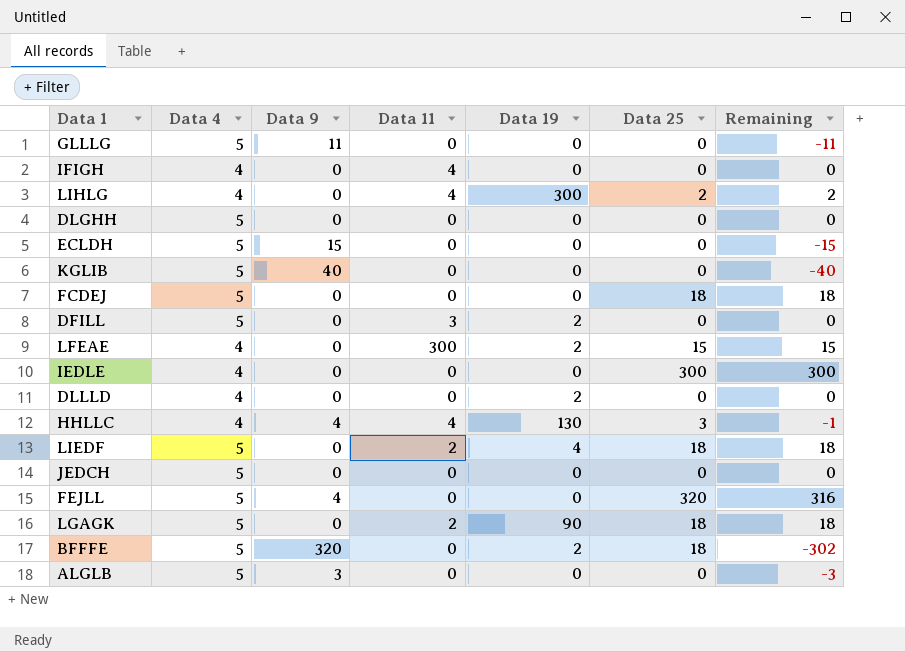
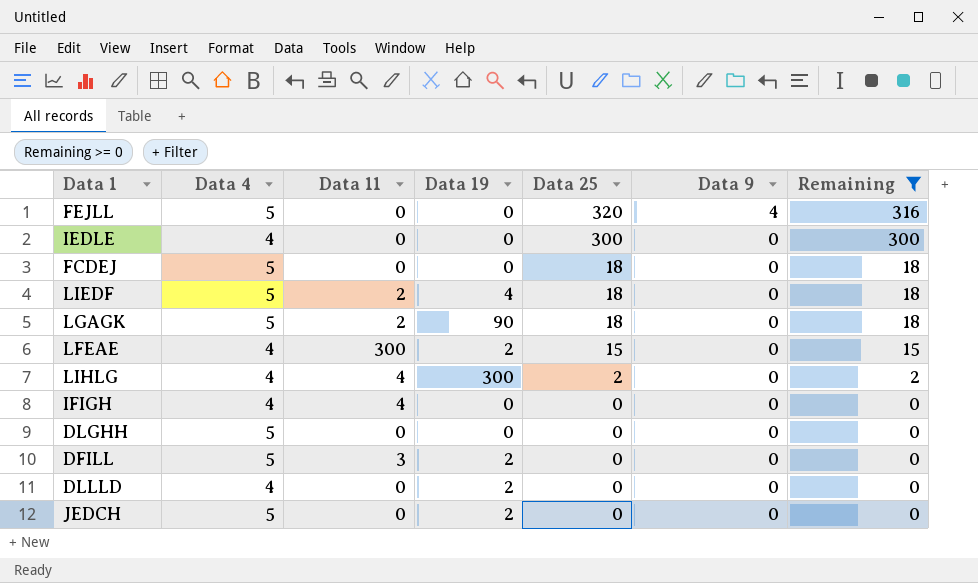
filter: none -> Remaining >= 0
row order: none -> Data 25 descending
column Data 9 | position: 3 -> 6
JEDCH | Data 19: 0 -> 2

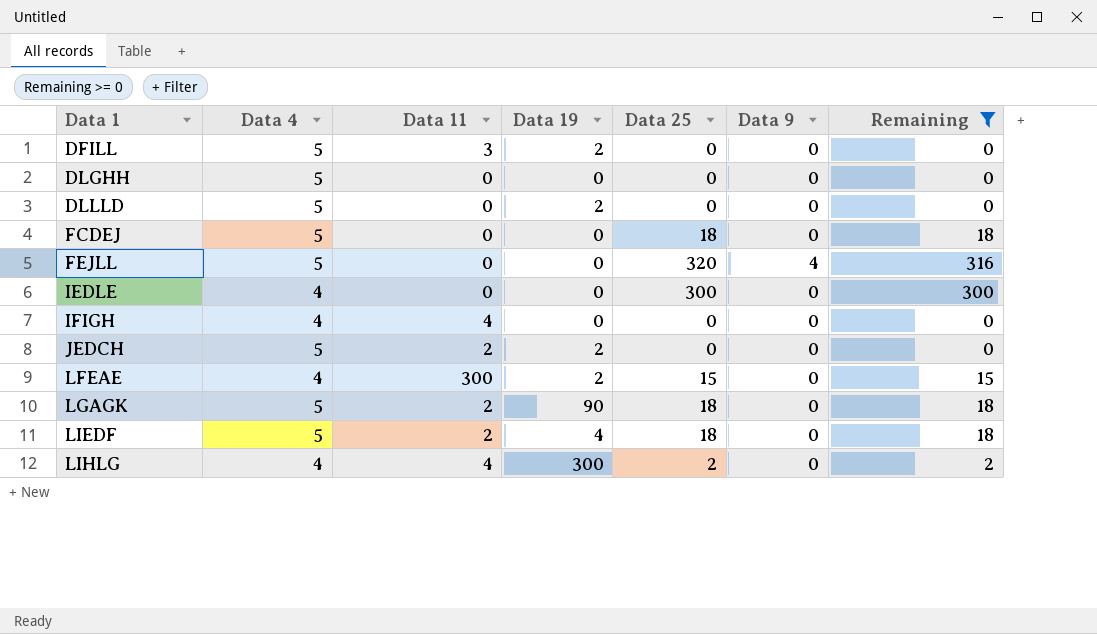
row order: Data 25 descending -> Data 1 ascending
DLLLD | Data 4: 4 -> 5
JEDCH | Data 11: 0 -> 2

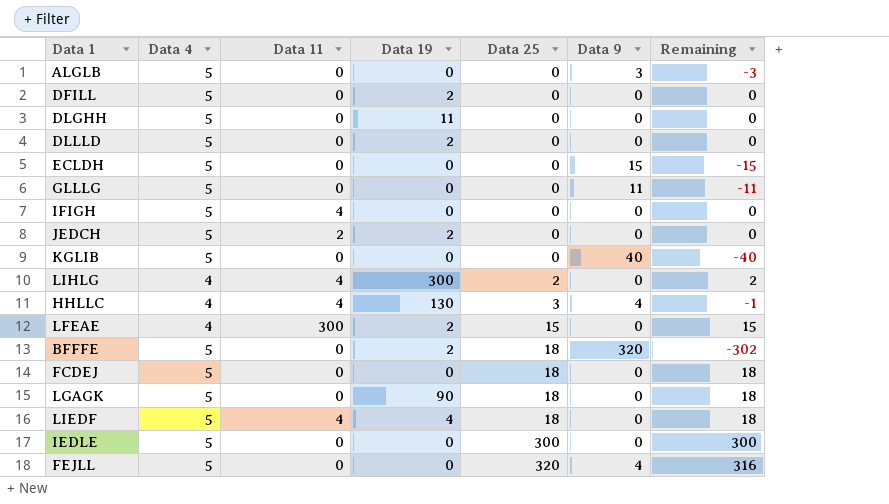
filter: Remaining >= 0 -> none
row order: Data 1 ascending -> Data 25 ascending
DFILL | Data 11: 3 -> 0
DLGHH | Data 19: 0 -> 11
IFIGH | Data 4: 4 -> 5
LGAGK | Data 11: 2 -> 0
LIEDF | Data 11: 2 -> 4
IEDLE | Data 4: 4 -> 5

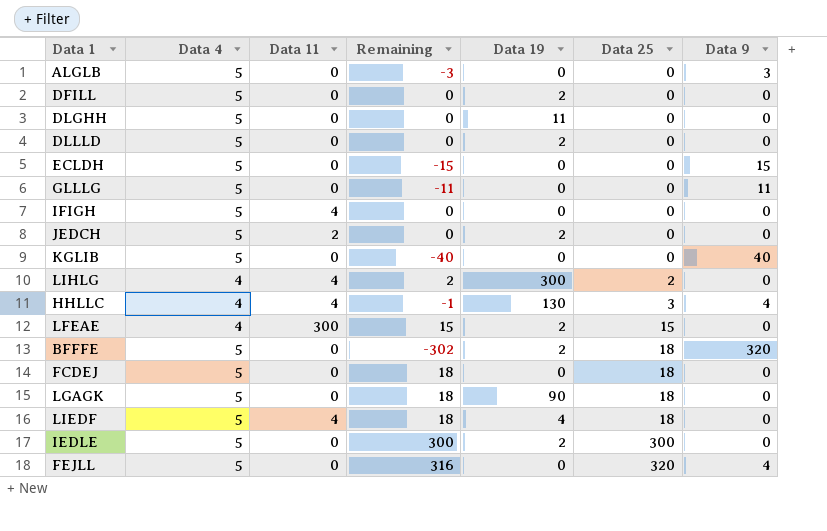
column Remaining | position: 7 -> 4
IEDLE | Data 19: 0 -> 2

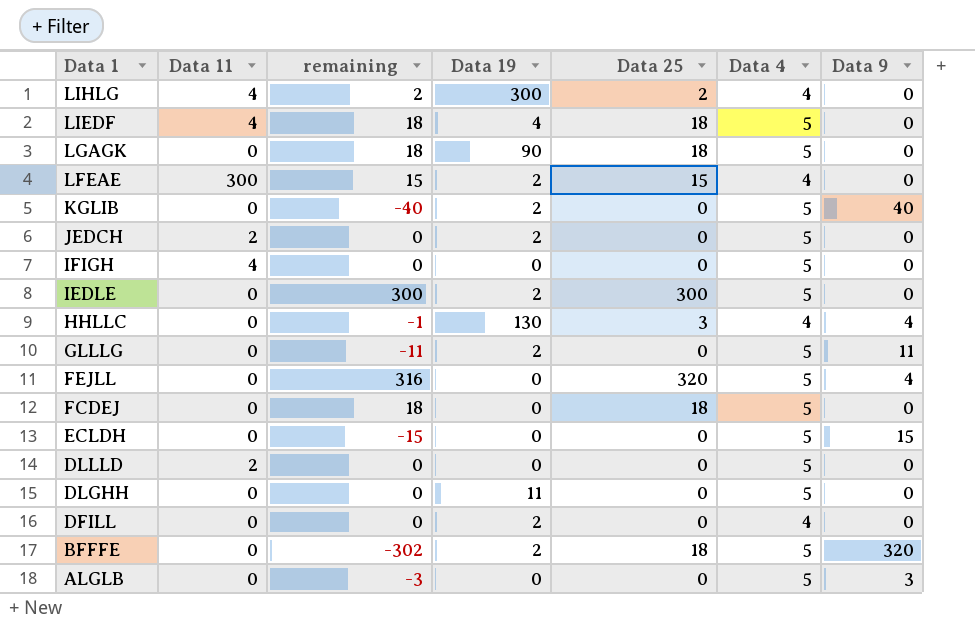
row order: Data 25 ascending -> Data 1 descending
column name: Remaining -> remaining
column Data 4 | position: 2 -> 6
KGLIB | Data 19: 0 -> 2
HHLLC | Data 11: 4 -> 0
GLLLG | Data 19: 0 -> 2
DLLLD | Data 11: 0 -> 2
DLLLD | Data 19: 2 -> 0
DFILL | Data 4: 5 -> 4

